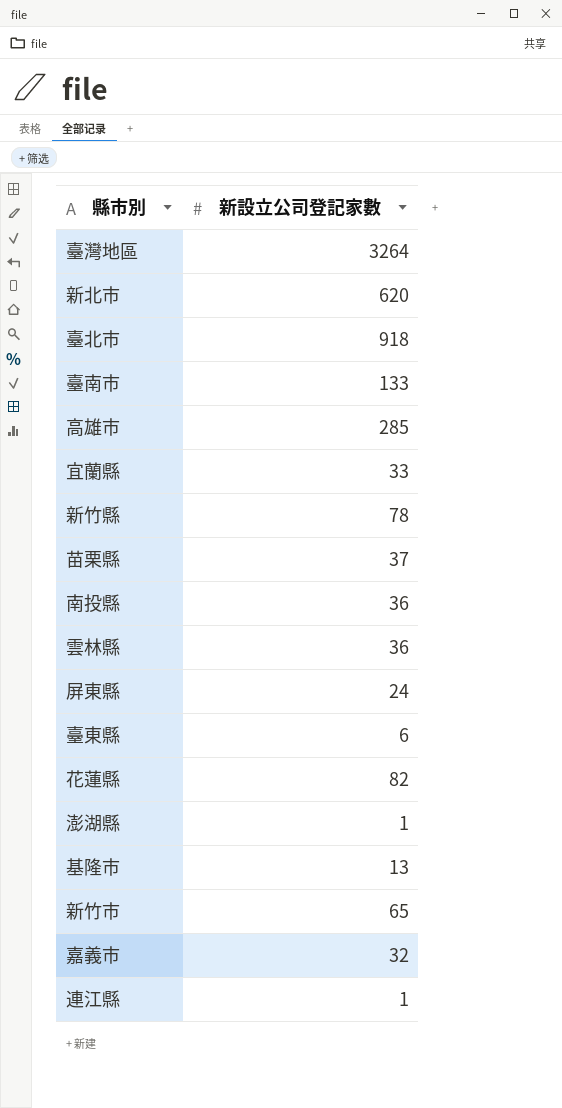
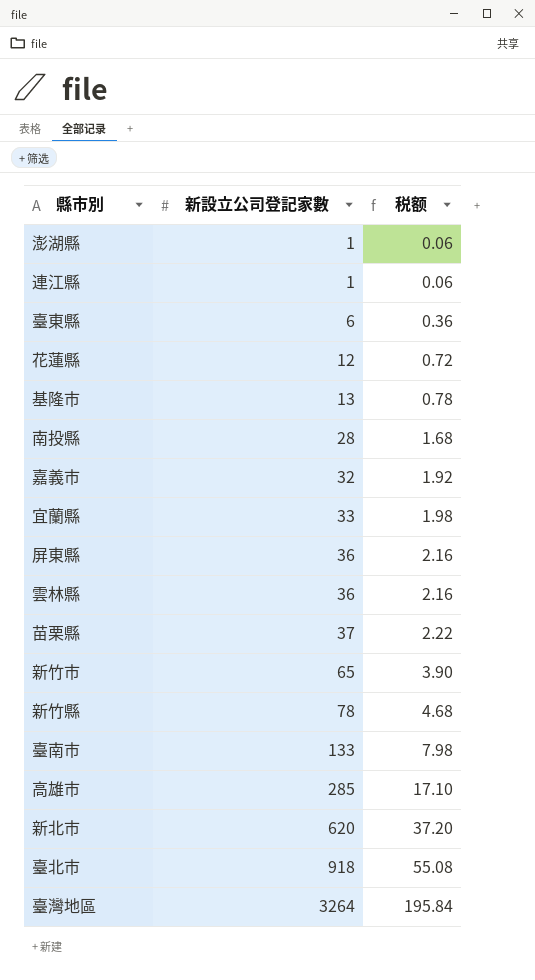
row order: none -> 新設立公司登記家數 ascending
column 税额 | formula: none -> [新設立公司登記家數] * 0.06
花蓮縣 | 新設立公司登記家數: 82 -> 12
南投縣 | 新設立公司登記家數: 36 -> 28
屏東縣 | 新設立公司登記家數: 24 -> 36

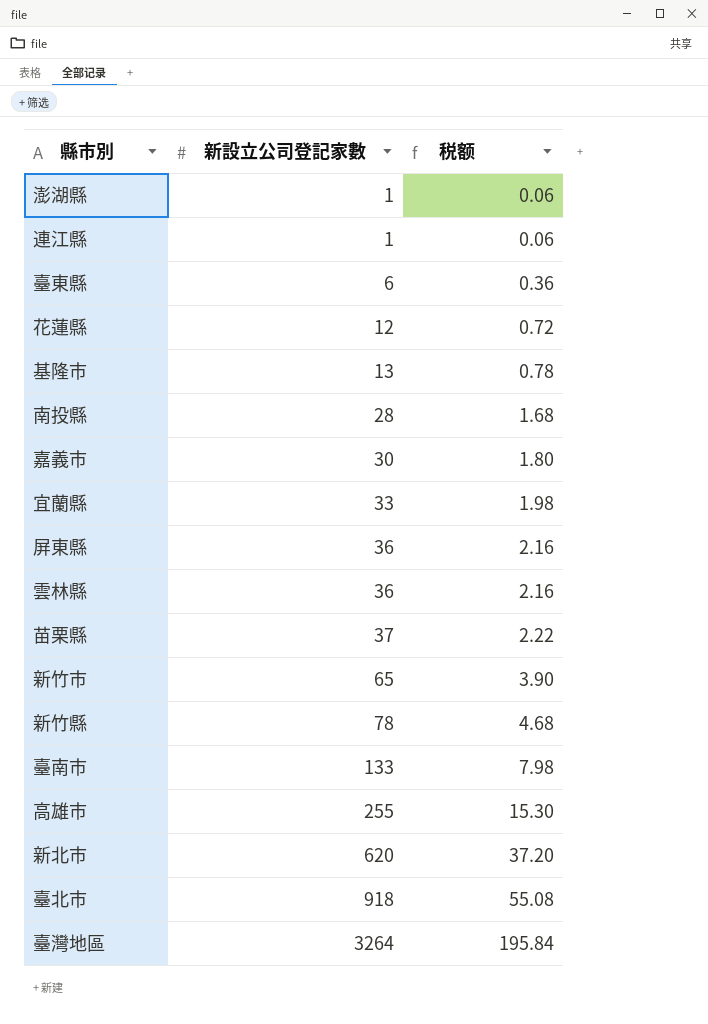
嘉義市 | 新設立公司登記家數: 32 -> 30
嘉義市 | 税额: 1.92 -> 1.80
高雄市 | 新設立公司登記家數: 285 -> 255
高雄市 | 税额: 17.10 -> 15.30

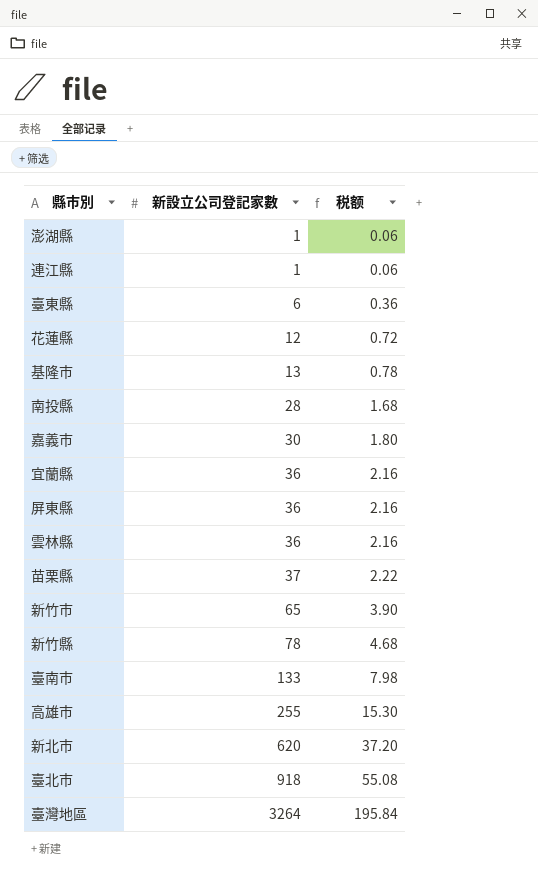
宜蘭縣 | 新設立公司登記家數: 33 -> 36
宜蘭縣 | 税额: 1.98 -> 2.16

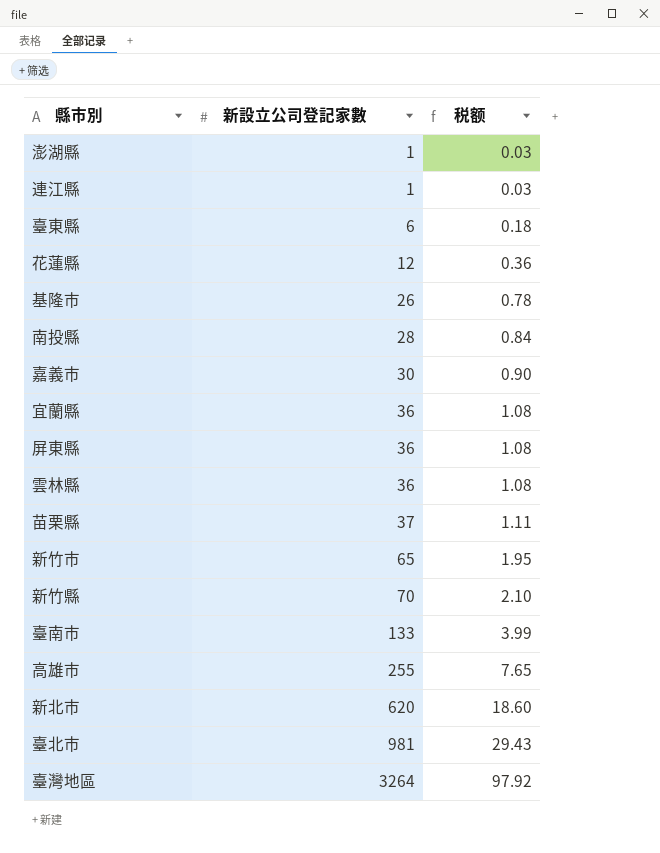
column 税额 | formula: [新設立公司登記家數] * 0.06 -> [新設立公司登記家數] * 0.03
基隆市 | 新設立公司登記家數: 13 -> 26
新竹縣 | 新設立公司登記家數: 78 -> 70
臺北市 | 新設立公司登記家數: 918 -> 981

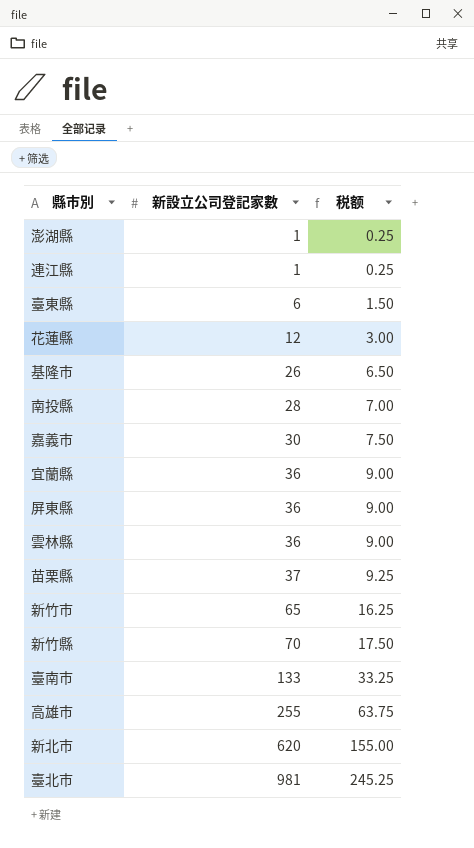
column 税额 | formula: [新設立公司登記家數] * 0.03 -> [新設立公司登記家數] * 0.25
row 臺灣地區: 3264 | 97.92 -> none

